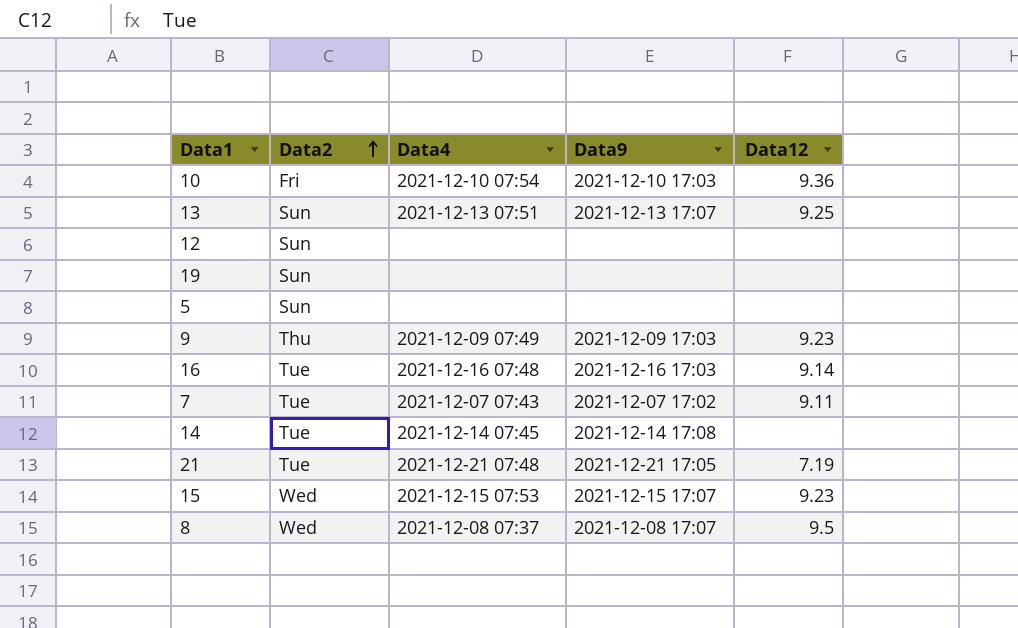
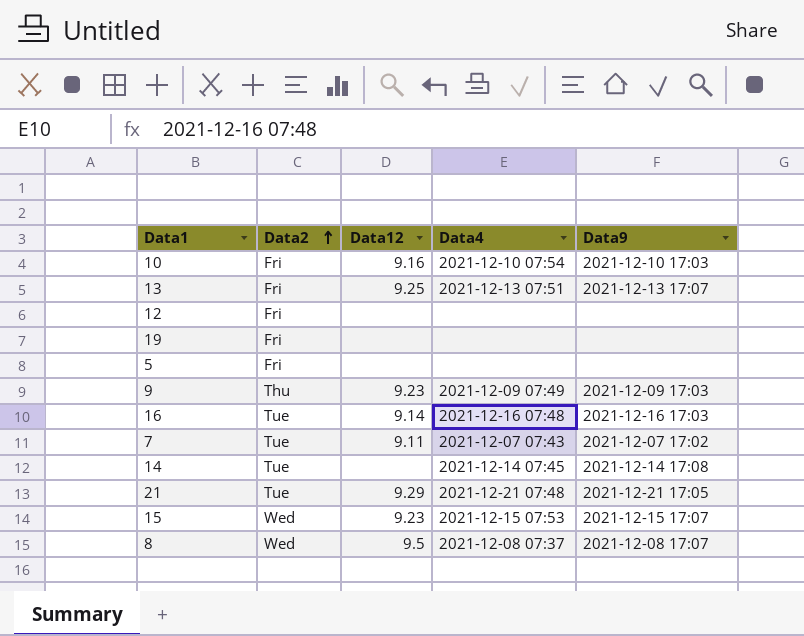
column Data12 | position: 5 -> 3
10 | Data12: 9.36 -> 9.16
13 | Data2: Sun -> Fri
12 | Data2: Sun -> Fri
19 | Data2: Sun -> Fri
5 | Data2: Sun -> Fri
21 | Data12: 7.19 -> 9.29

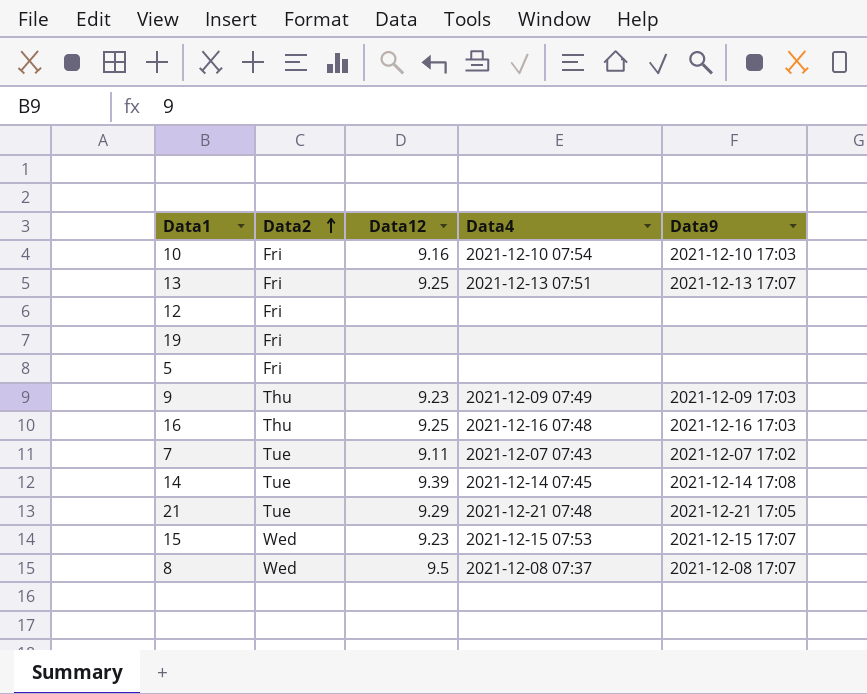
16 | Data2: Tue -> Thu
16 | Data12: 9.14 -> 9.25
14 | Data12: none -> 9.39

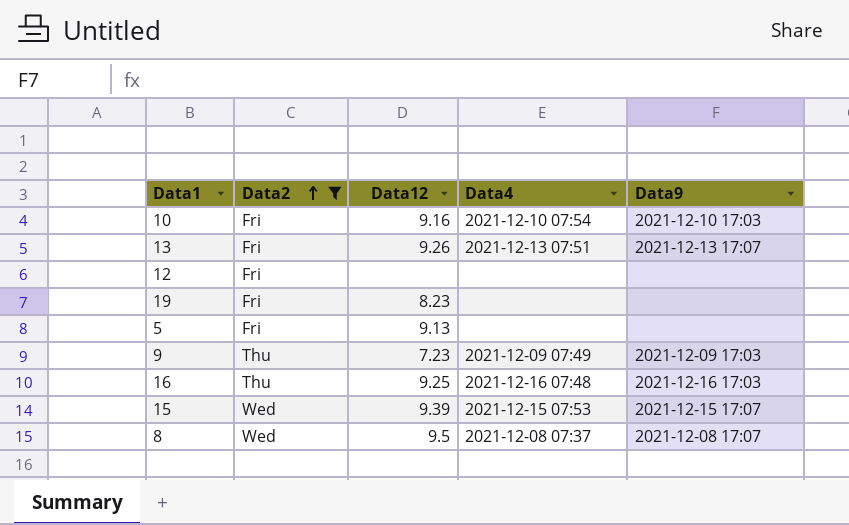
filter: none -> Data2 != Tue
13 | Data12: 9.25 -> 9.26
19 | Data12: none -> 8.23
5 | Data12: none -> 9.13
9 | Data12: 9.23 -> 7.23
15 | Data12: 9.23 -> 9.39

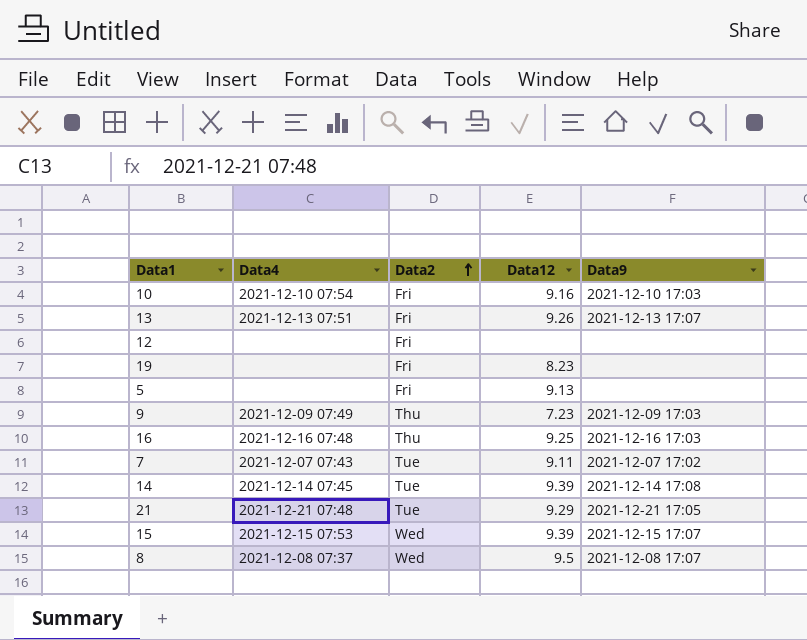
filter: Data2 != Tue -> none
column Data4 | position: 4 -> 2

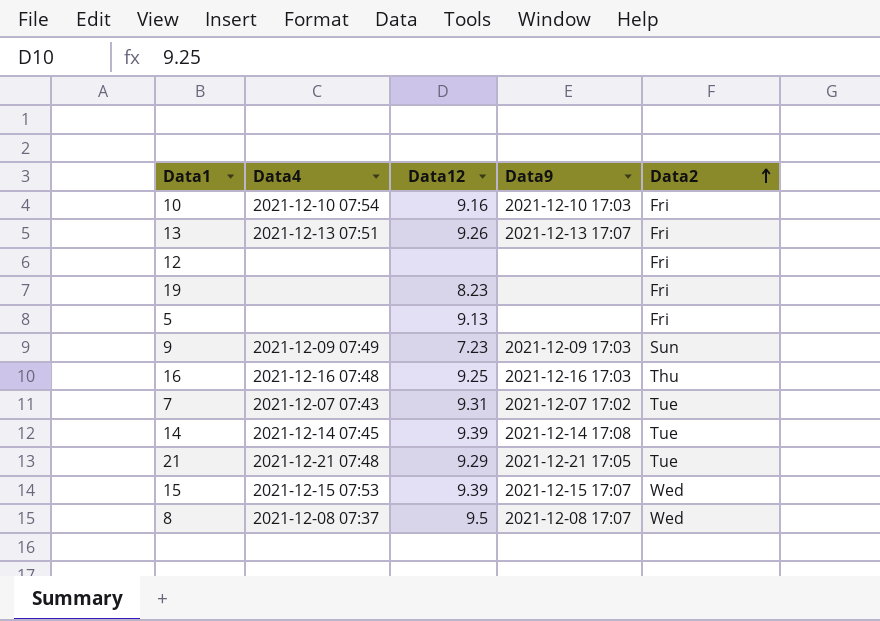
column Data2 | position: 3 -> 5
9 | Data2: Thu -> Sun
7 | Data12: 9.11 -> 9.31

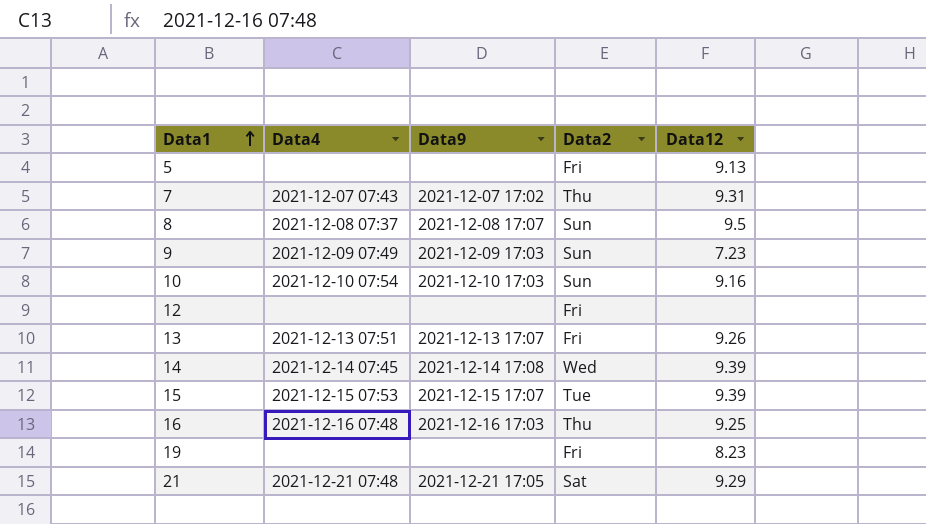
row order: Data2 ascending -> Data1 ascending
column Data12 | position: 3 -> 5
7 | Data2: Tue -> Thu
8 | Data2: Wed -> Sun
10 | Data2: Fri -> Sun
14 | Data2: Tue -> Wed
15 | Data2: Wed -> Tue
21 | Data2: Tue -> Sat

